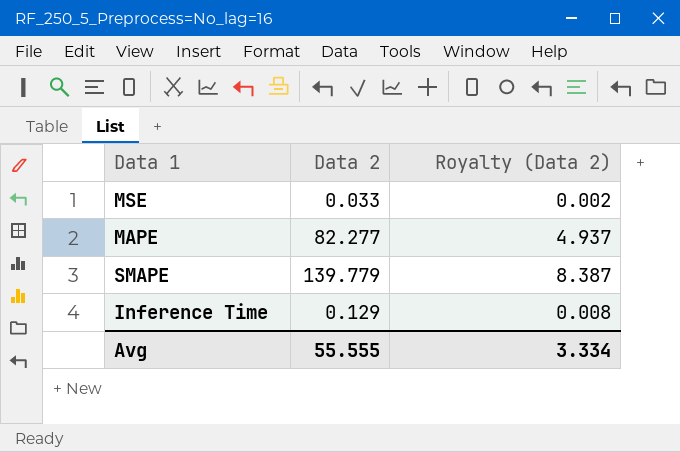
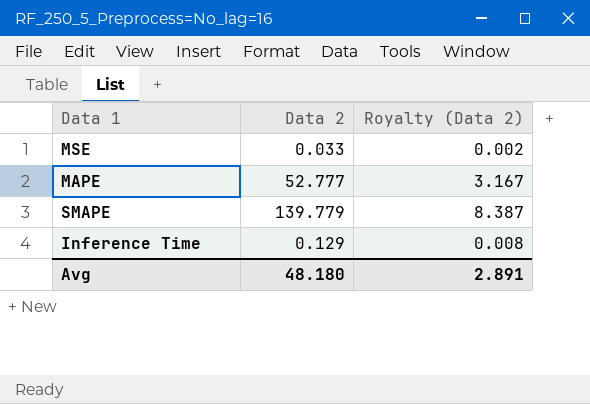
MAPE | Data 2: 82.277 -> 52.777
MAPE | Royalty (Data 2): 4.937 -> 3.167
Avg | Data 2: 55.555 -> 48.180
Avg | Royalty (Data 2): 3.334 -> 2.891

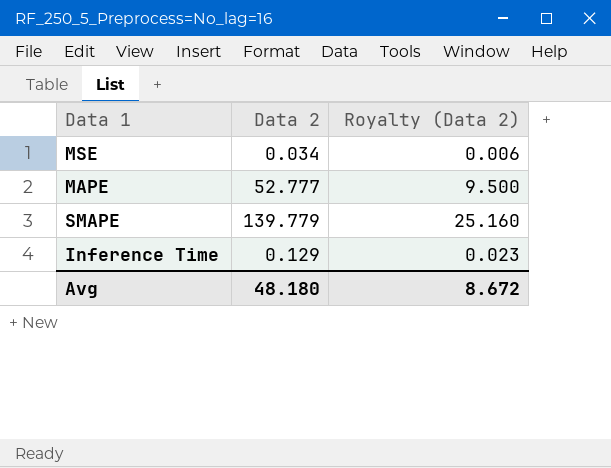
column Royalty (Data 2) | formula: [Data 2] * 0.06 -> [Data 2] * 0.18
MSE | Data 2: 0.033 -> 0.034
Avg | Royalty (Data 2): 2.891 -> 8.672

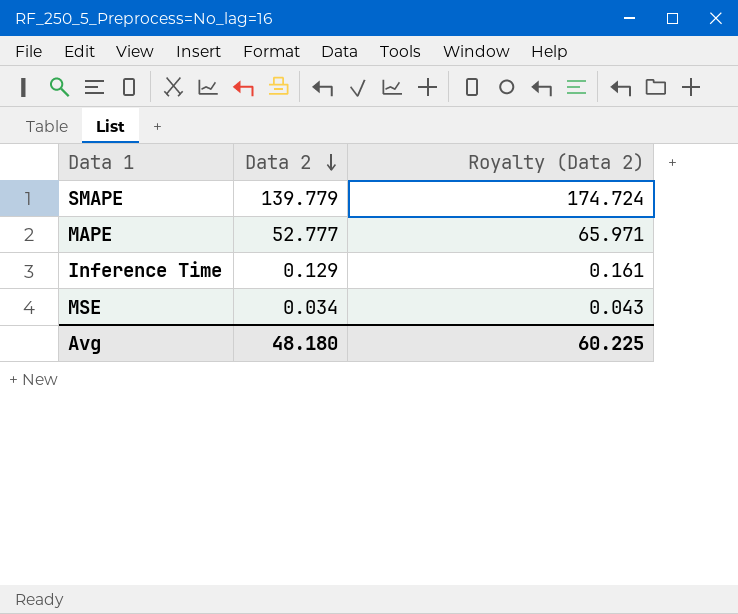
row order: none -> Data 2 descending
column Royalty (Data 2) | formula: [Data 2] * 0.18 -> [Data 2] * 1.25
Avg | Royalty (Data 2): 8.672 -> 60.225

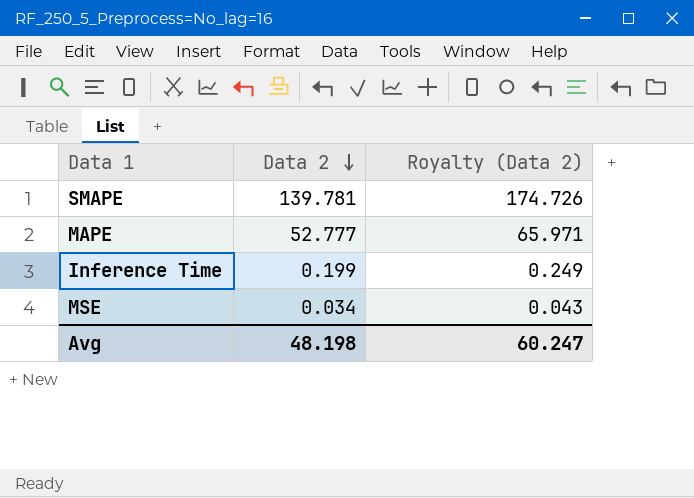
SMAPE | Data 2: 139.779 -> 139.781
SMAPE | Royalty (Data 2): 174.724 -> 174.726
Inference Time | Data 2: 0.129 -> 0.199
Inference Time | Royalty (Data 2): 0.161 -> 0.249
Avg | Data 2: 48.180 -> 48.198
Avg | Royalty (Data 2): 60.225 -> 60.247

